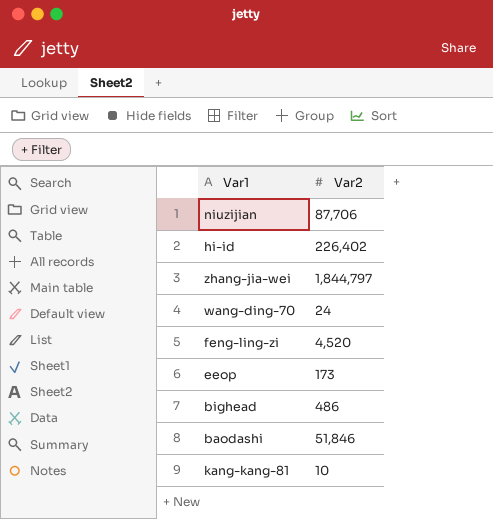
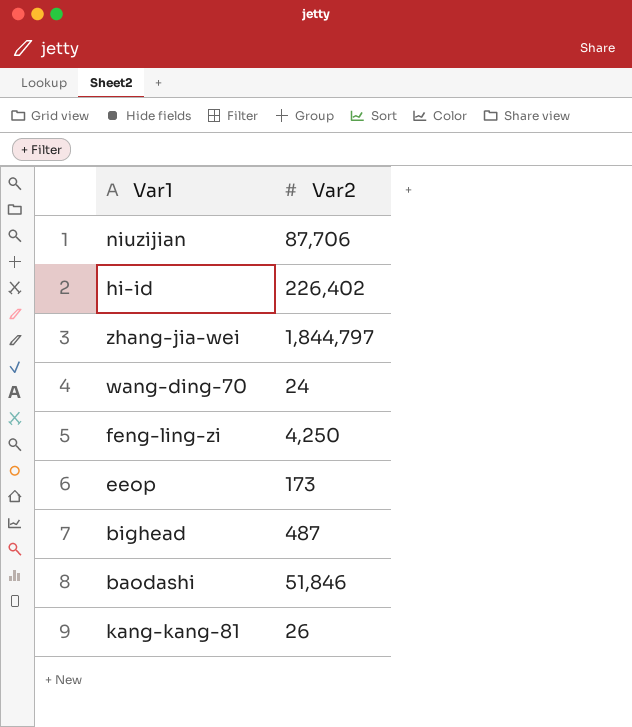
feng-ling-zi | Var2: 4,520 -> 4,250
bighead | Var2: 486 -> 487
kang-kang-81 | Var2: 10 -> 26

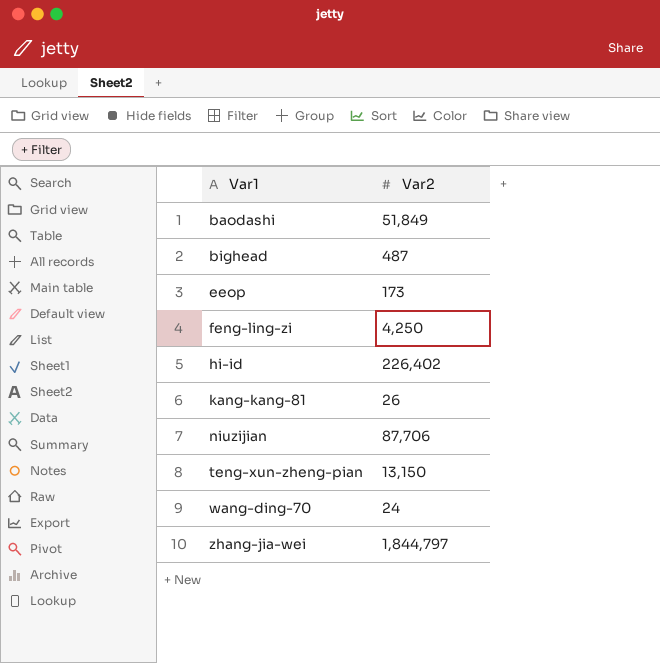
row order: none -> Var1 ascending
baodashi | Var2: 51,846 -> 51,849
row teng-xun-zheng-pian: none -> 13,150

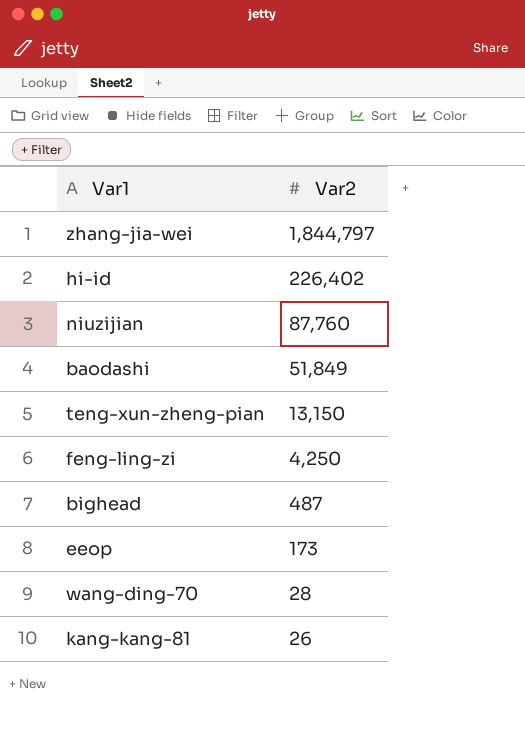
row order: Var1 ascending -> Var2 descending
niuzijian | Var2: 87,706 -> 87,760
wang-ding-70 | Var2: 24 -> 28

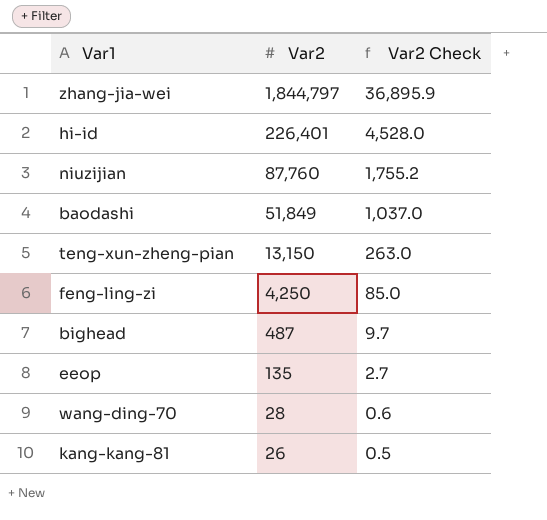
column Var2 Check | formula: none -> [Var2] * 0.02
hi-id | Var2: 226,402 -> 226,401
eeop | Var2: 173 -> 135

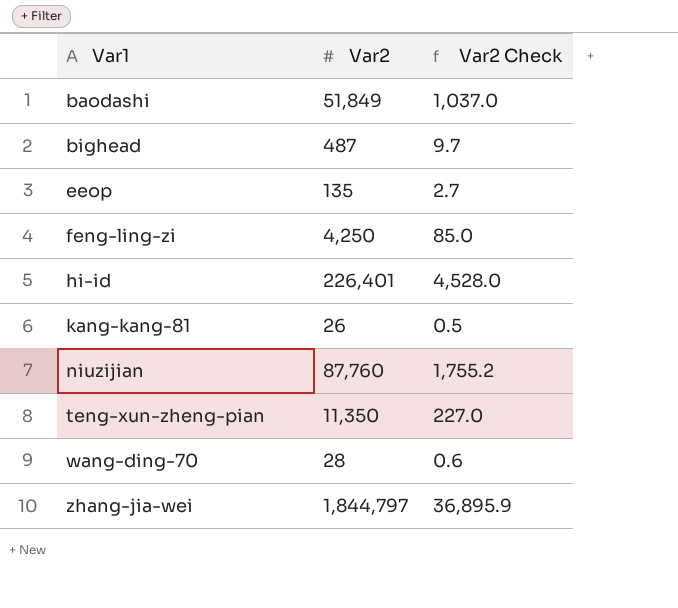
row order: Var2 descending -> Var1 ascending
teng-xun-zheng-pian | Var2: 13,150 -> 11,350
teng-xun-zheng-pian | Var2 Check: 263.0 -> 227.0

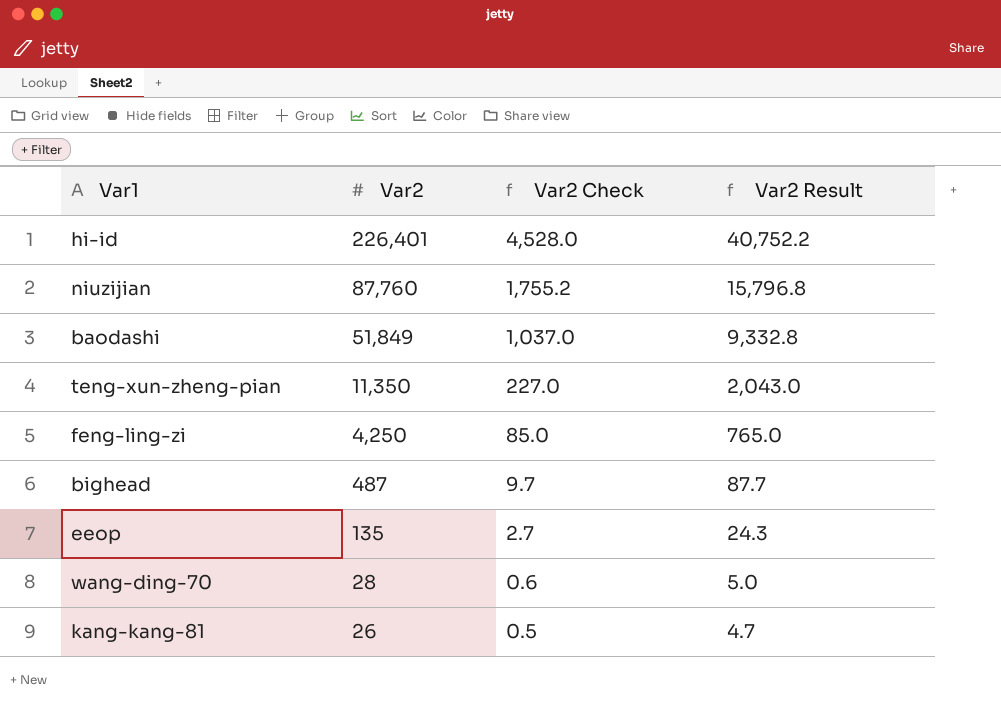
row order: Var1 ascending -> Var2 descending
column Var2 Result | formula: none -> [Var2] * 0.18
row zhang-jia-wei: 1,844,797 | 36,895.9 -> none

